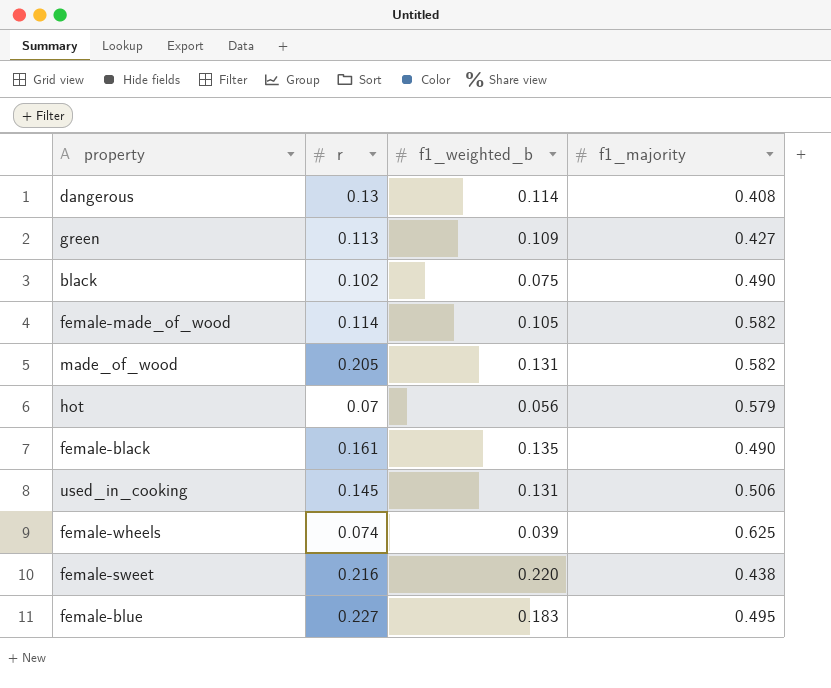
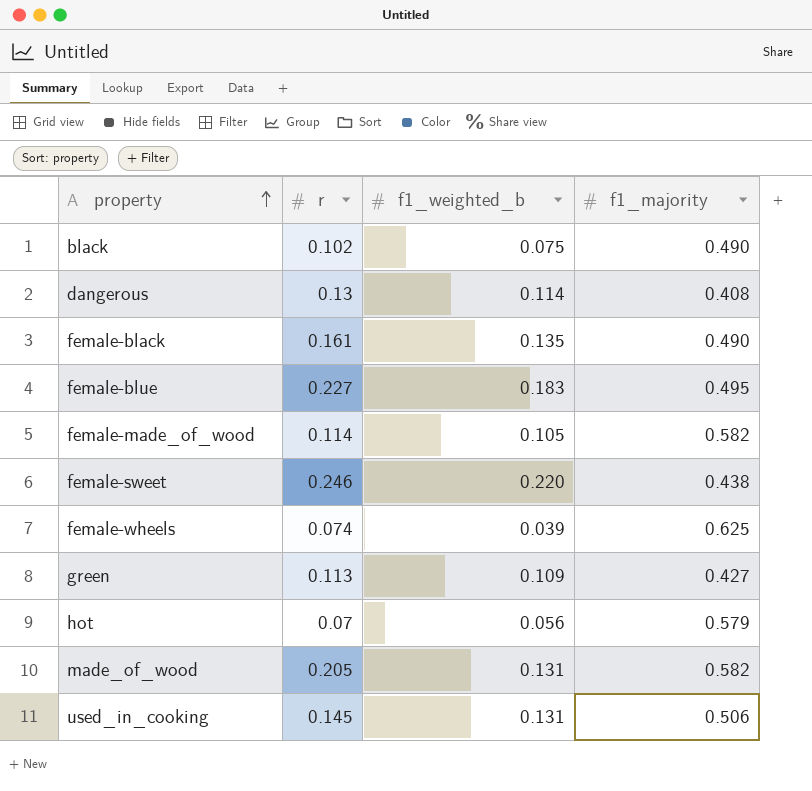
row order: none -> property ascending
female-sweet | r: 0.216 -> 0.246

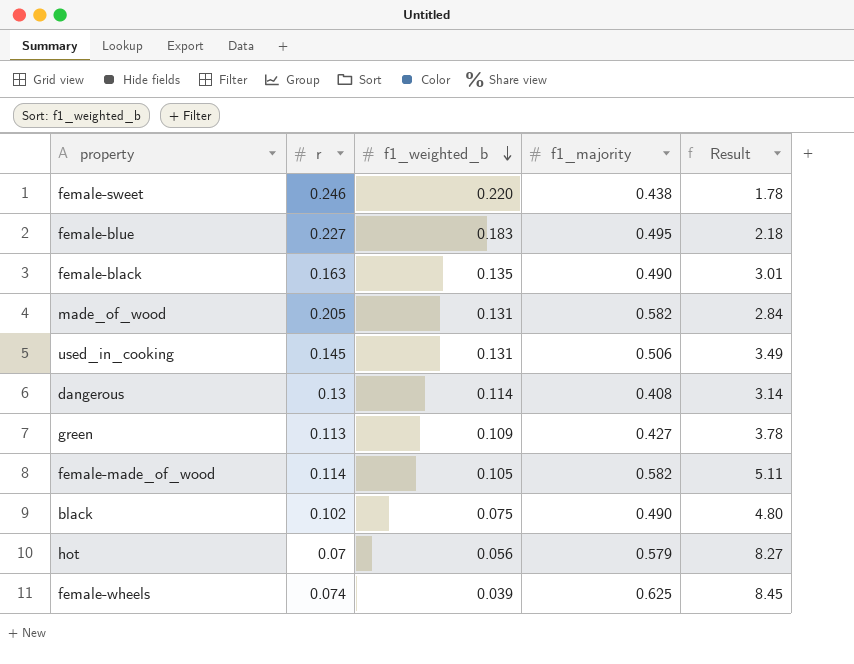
row order: property ascending -> f1_weighted_b descending
column Result | formula: none -> [f1_majority] / [r]
female-black | r: 0.161 -> 0.163

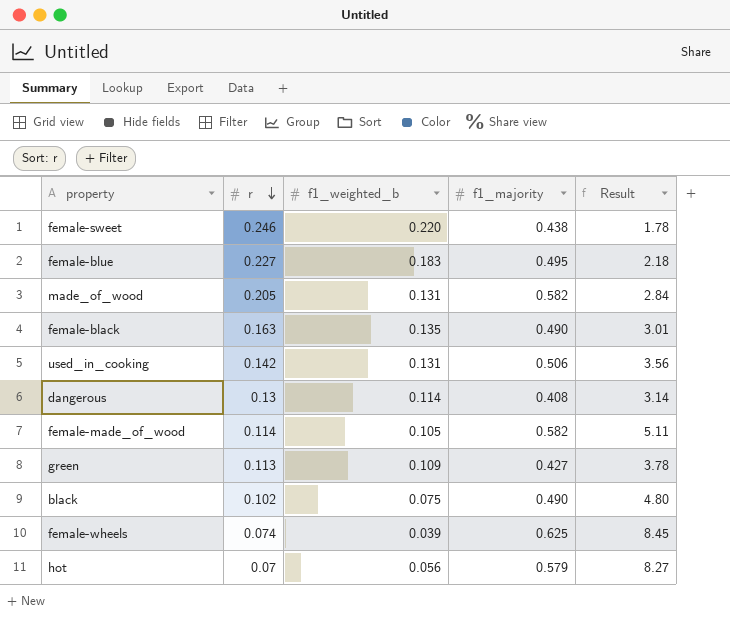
row order: f1_weighted_b descending -> r descending
used_in_cooking | r: 0.145 -> 0.142
used_in_cooking | Result: 3.49 -> 3.56

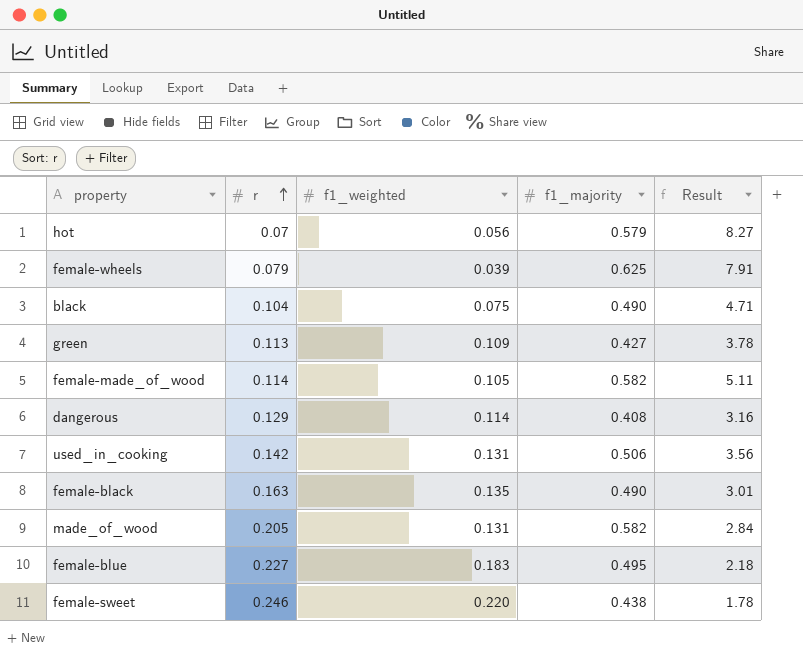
row order: r descending -> r ascending
column name: f1_weighted_b -> f1_weighted
female-wheels | r: 0.074 -> 0.079
female-wheels | Result: 8.45 -> 7.91
black | r: 0.102 -> 0.104
black | Result: 4.80 -> 4.71
dangerous | r: 0.13 -> 0.129
dangerous | Result: 3.14 -> 3.16

